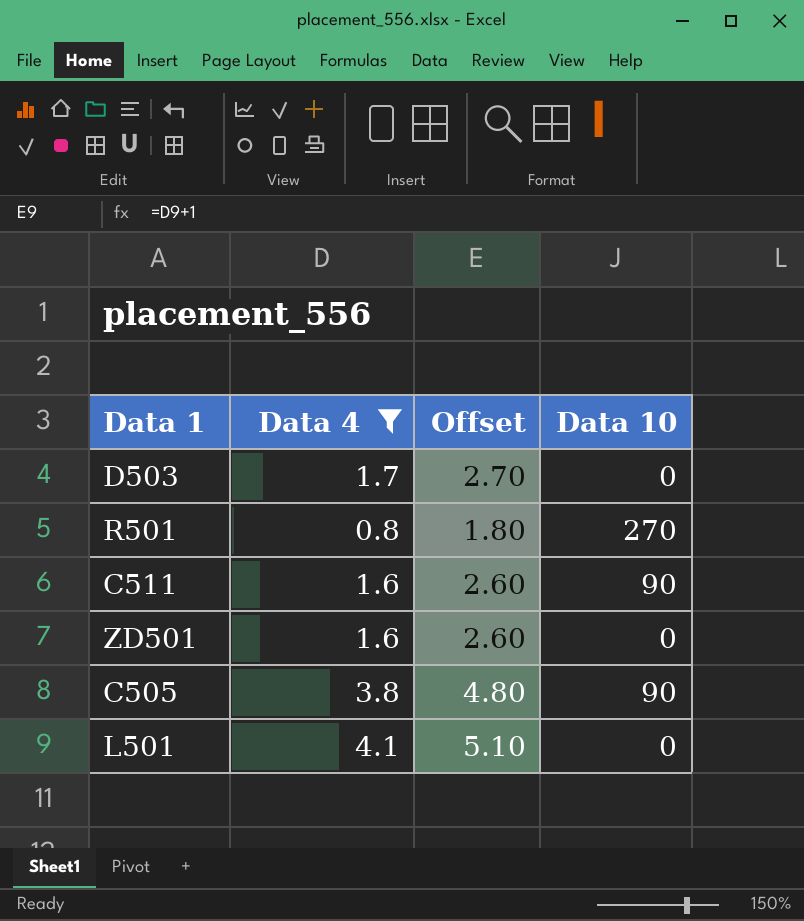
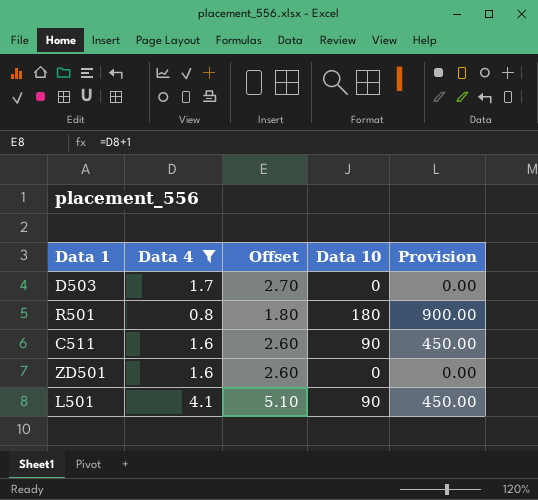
column Provision | formula: none -> [Data 10] * 5
row C505: 3.8 | 4.80 | 90 -> none
R501 | Data 10: 270 -> 180
L501 | Data 10: 0 -> 90

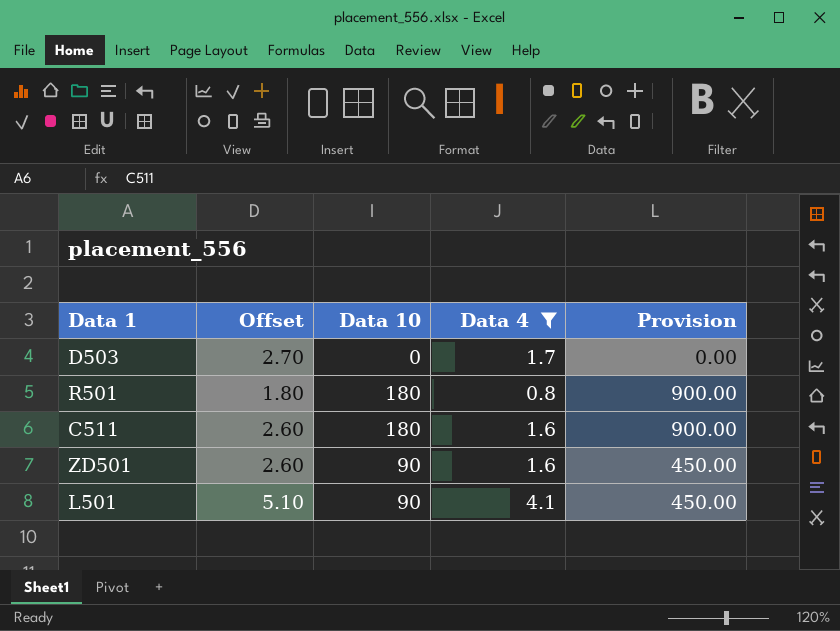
column Data 4 | position: 2 -> 4
C511 | Data 10: 90 -> 180
C511 | Provision: 450.00 -> 900.00
ZD501 | Data 10: 0 -> 90
ZD501 | Provision: 0.00 -> 450.00

